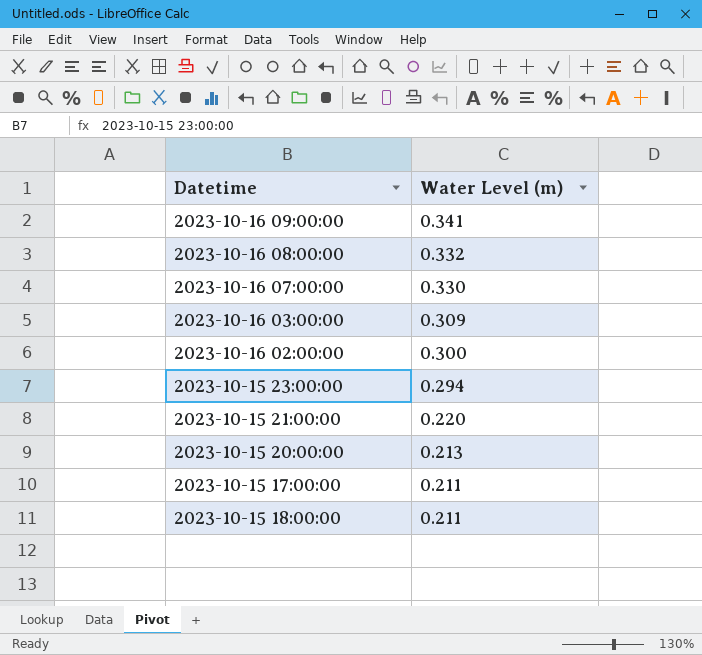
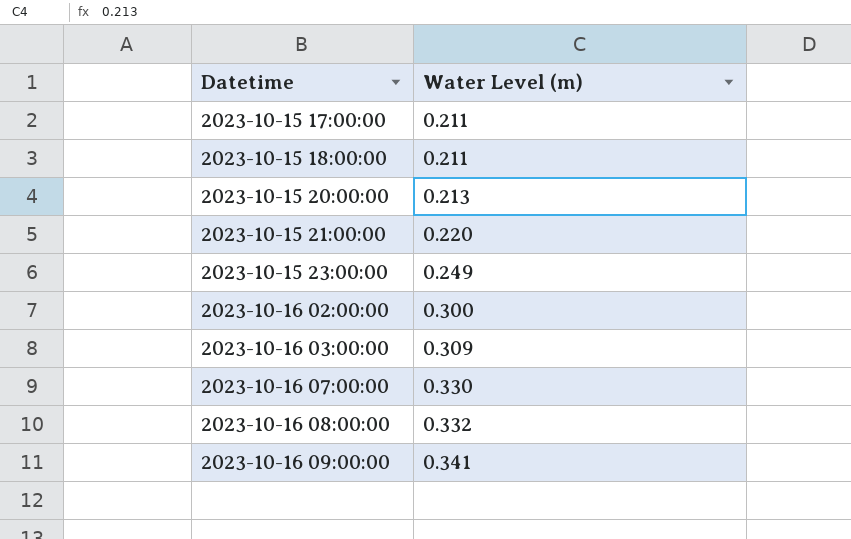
row order: Water Level (m) descending -> Datetime ascending
2023-10-15 23:00:00 | Water Level (m): 0.294 -> 0.249

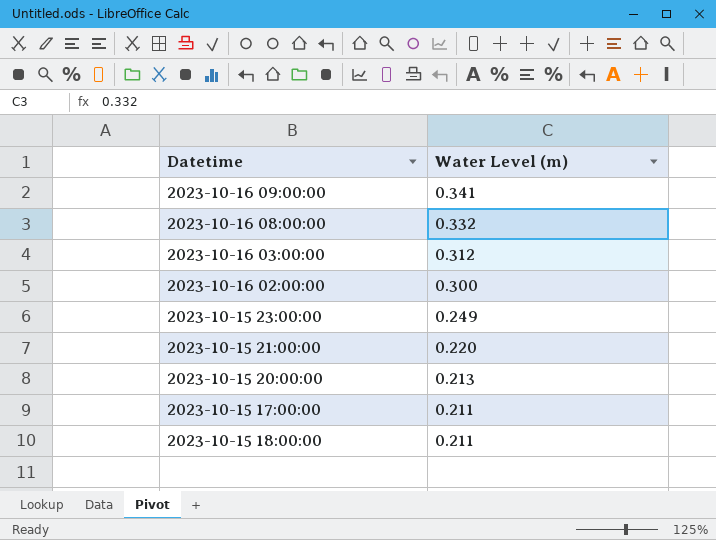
row order: Datetime ascending -> Water Level (m) descending
row 2023-10-16 07:00:00: 0.330 -> none
2023-10-16 03:00:00 | Water Level (m): 0.309 -> 0.312

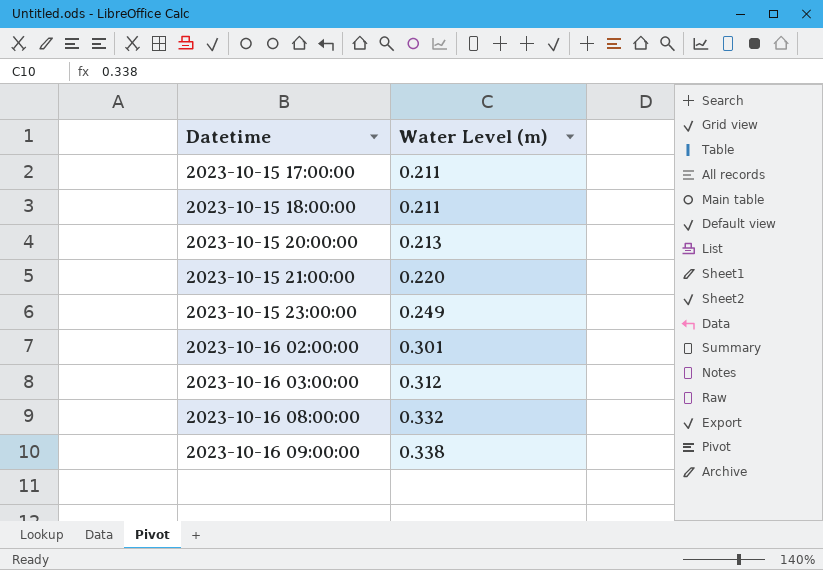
row order: Water Level (m) descending -> Datetime ascending
2023-10-16 02:00:00 | Water Level (m): 0.300 -> 0.301
2023-10-16 09:00:00 | Water Level (m): 0.341 -> 0.338

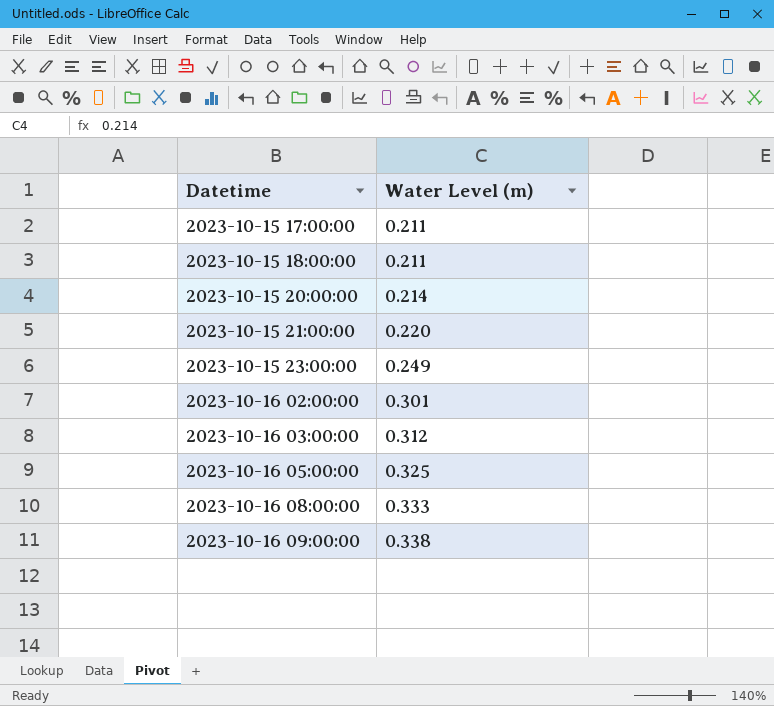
2023-10-15 20:00:00 | Water Level (m): 0.213 -> 0.214
row 2023-10-16 05:00:00: none -> 0.325
2023-10-16 08:00:00 | Water Level (m): 0.332 -> 0.333

